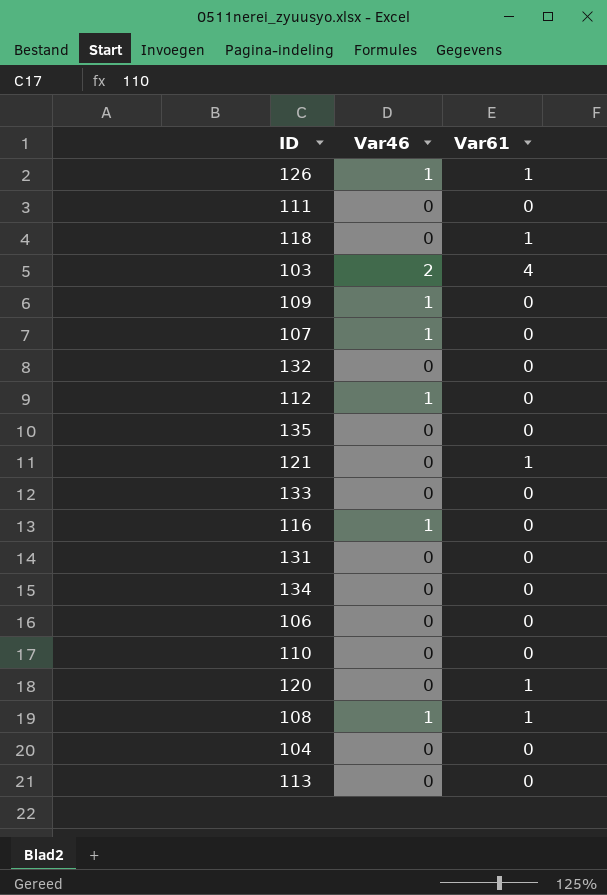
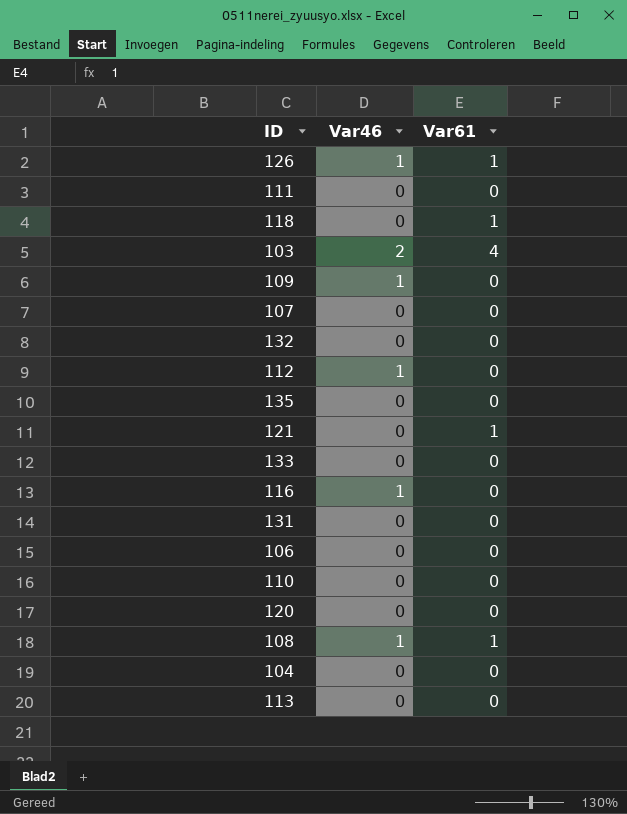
row 134: 0 | 0 -> none
107 | Var46: 1 -> 0
120 | Var61: 1 -> 0

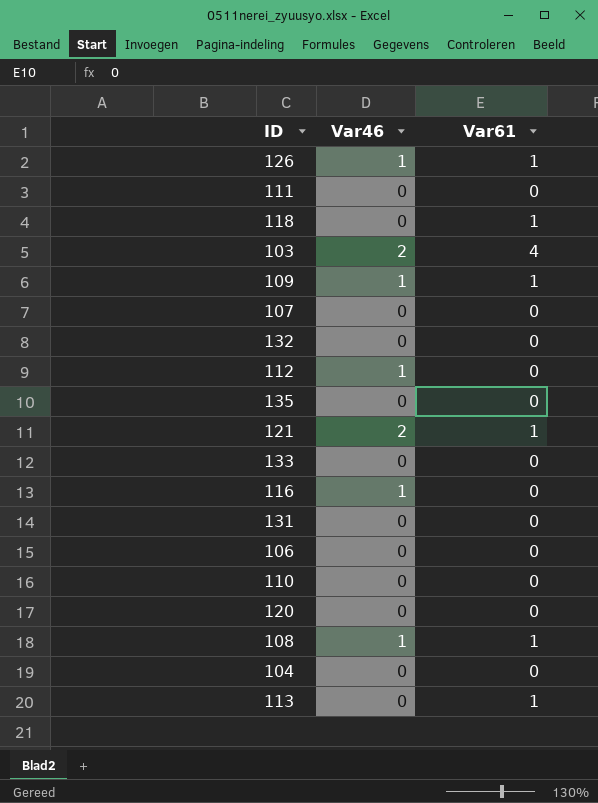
109 | Var61: 0 -> 1
121 | Var46: 0 -> 2
113 | Var61: 0 -> 1

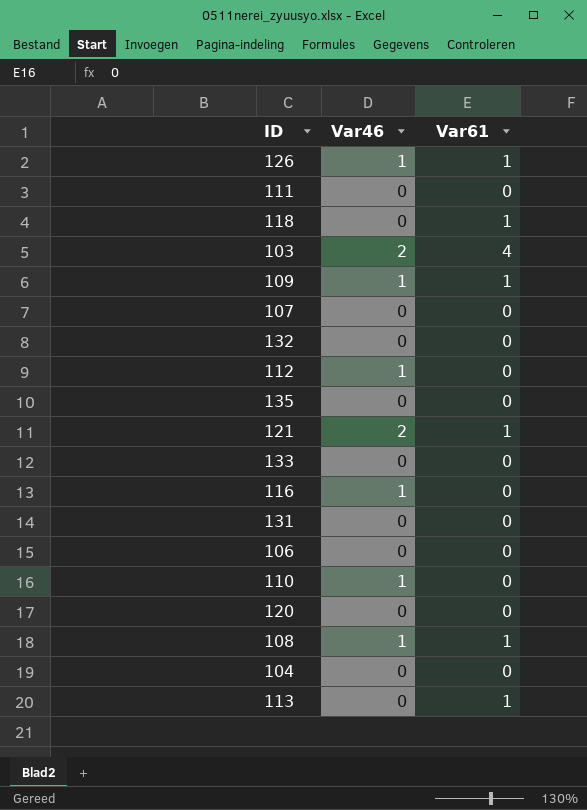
110 | Var46: 0 -> 1

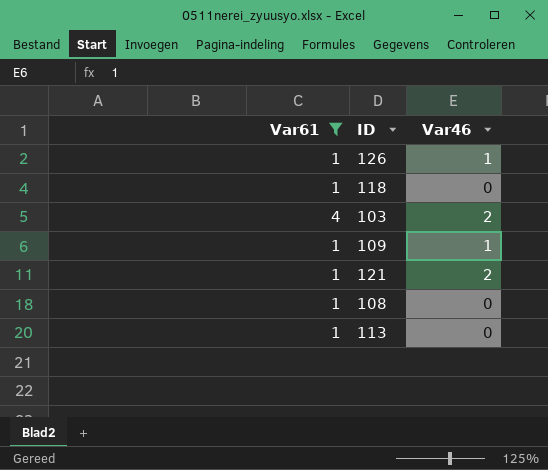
filter: none -> Var61 != 0
column Var61 | position: 3 -> 1
108 | Var46: 1 -> 0

